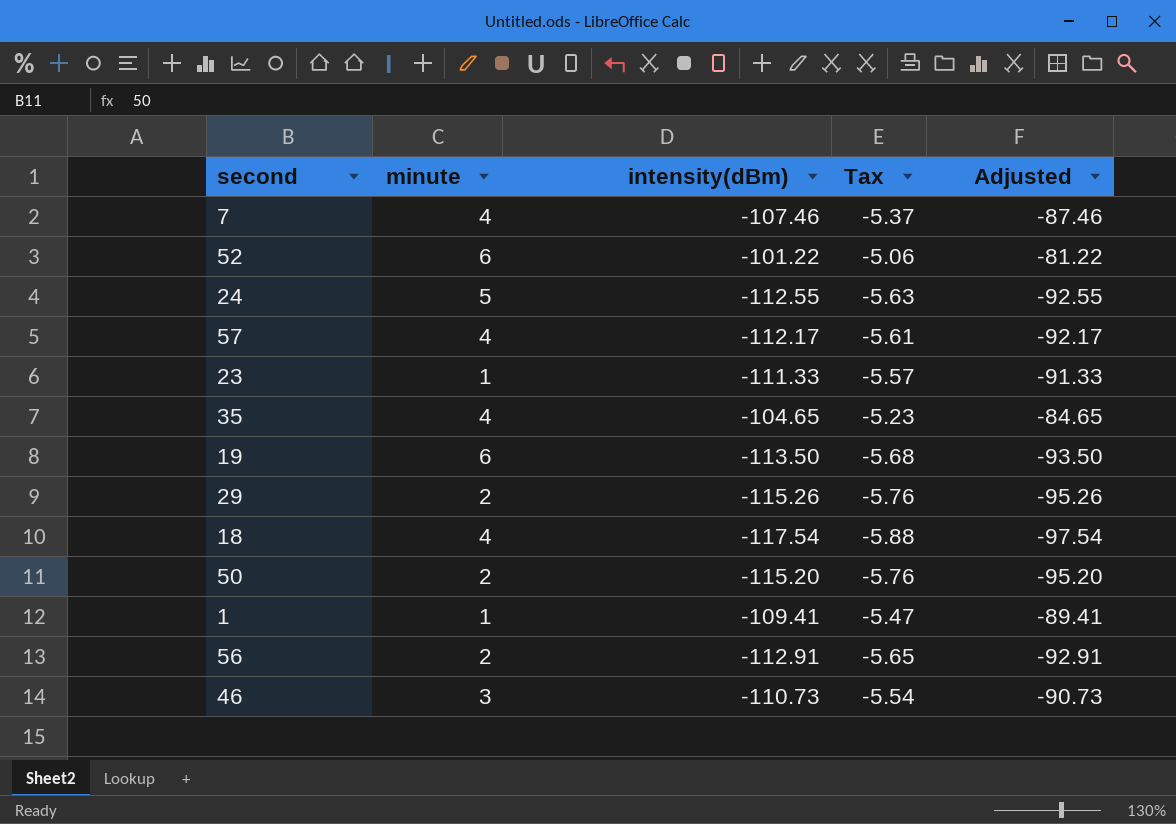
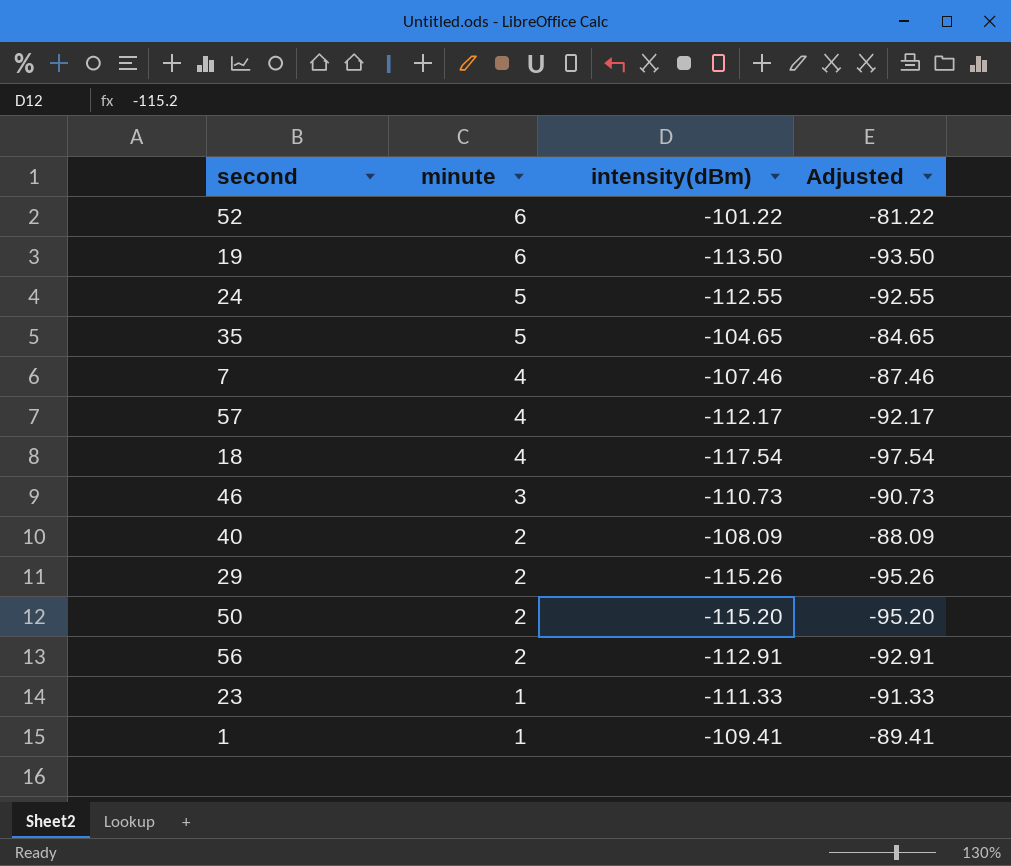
row order: none -> minute descending
column Tax | formula: [intensity(dBm)] * 0.05 -> none
35 | minute: 4 -> 5
row 40: none -> 2 | -108.09 | -88.09

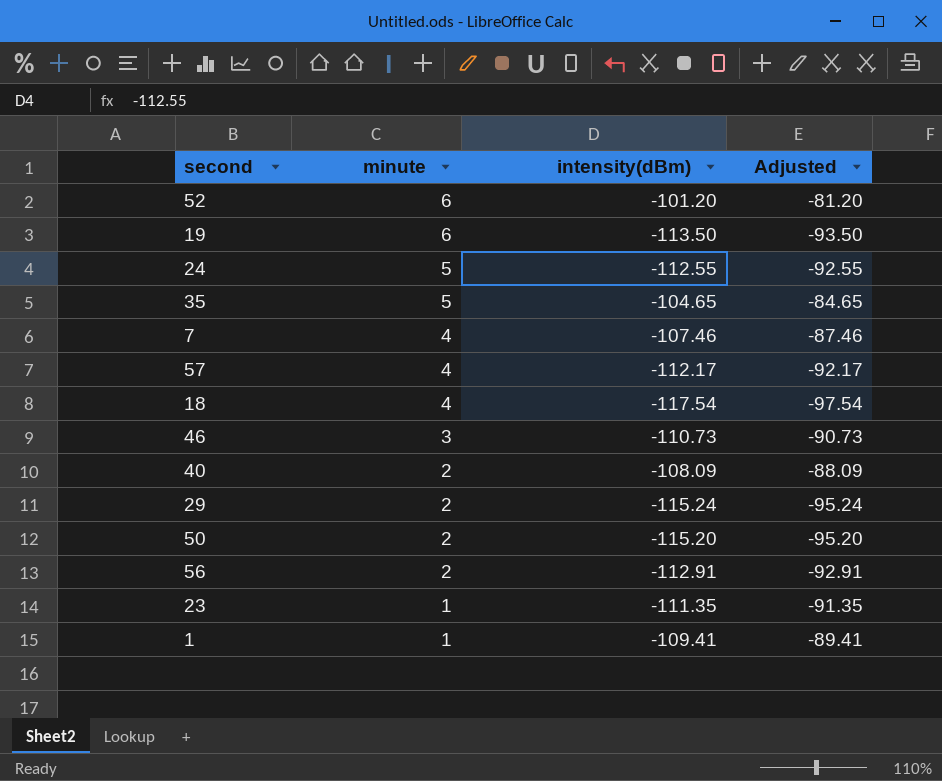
52 | intensity(dBm): -101.22 -> -101.20
52 | Adjusted: -81.22 -> -81.20
29 | intensity(dBm): -115.26 -> -115.24
29 | Adjusted: -95.26 -> -95.24
23 | intensity(dBm): -111.33 -> -111.35
23 | Adjusted: -91.33 -> -91.35

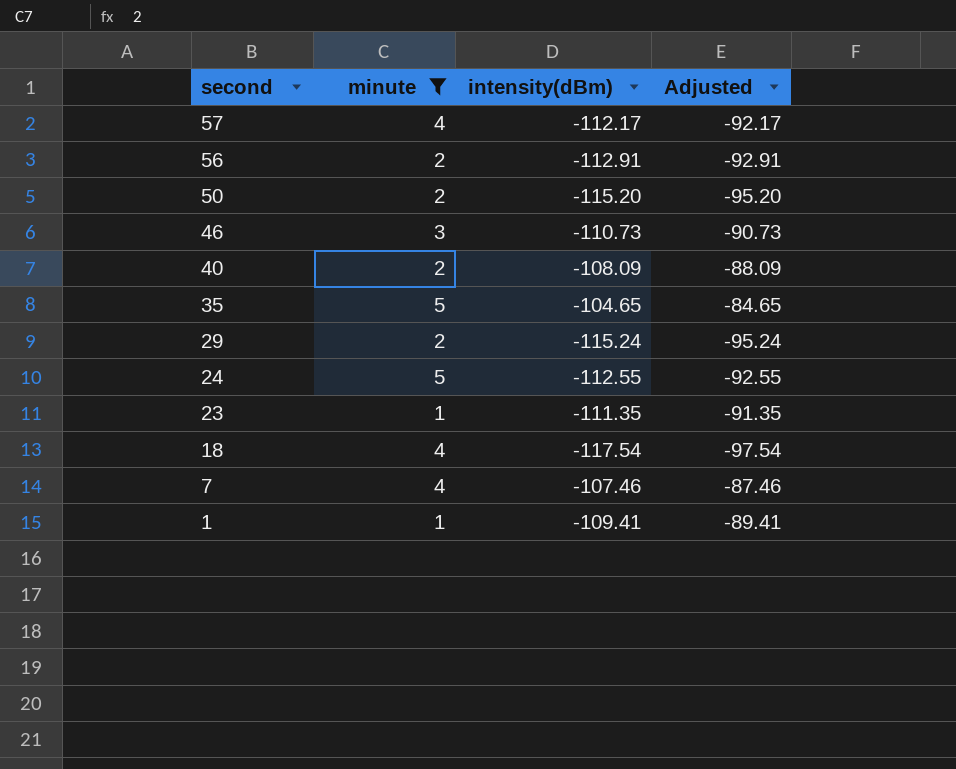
filter: none -> minute != 6
row order: minute descending -> second descending

